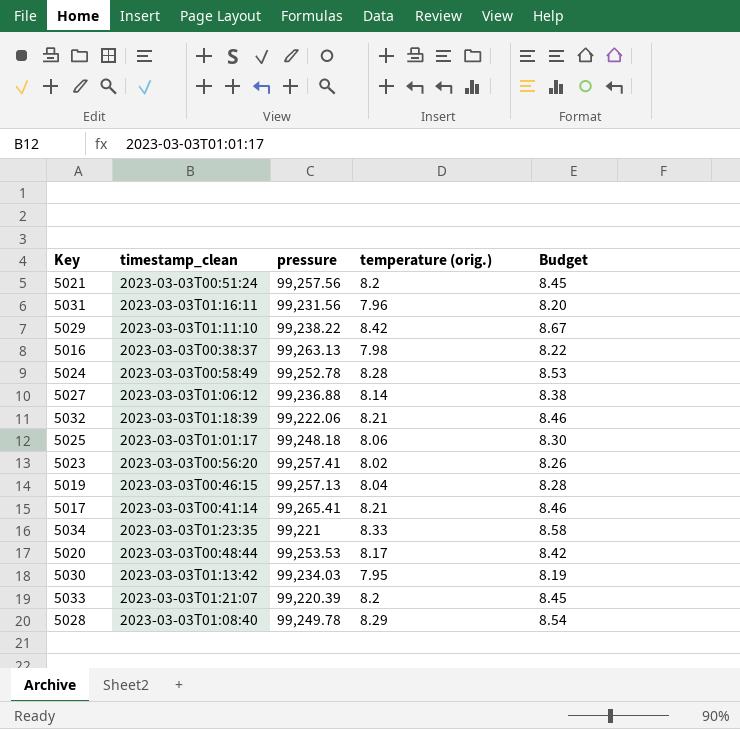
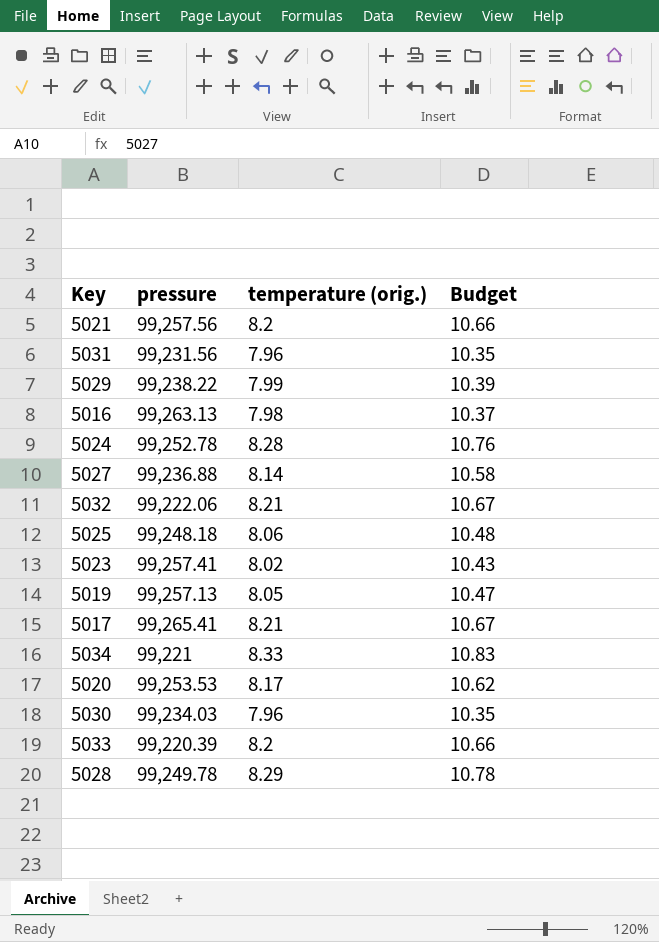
column timestamp_clean | position: 2 -> none
column Budget | formula: [temperature (orig.)] * 1.03 -> [temperature (orig.)] * 1.3
5029 | temperature (orig.): 8.42 -> 7.99
5019 | temperature (orig.): 8.04 -> 8.05
5030 | temperature (orig.): 7.95 -> 7.96

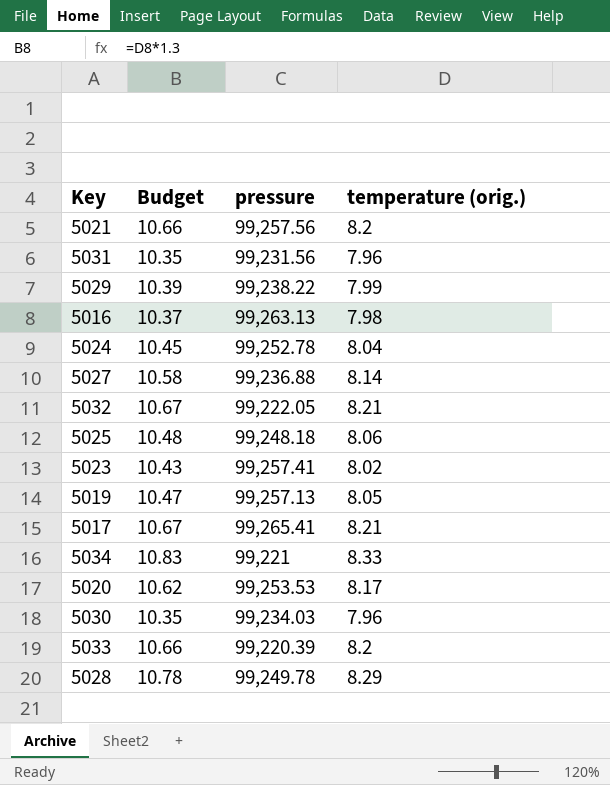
column Budget | position: 4 -> 2
5024 | Budget: 10.76 -> 10.45
5024 | temperature (orig.): 8.28 -> 8.04
5032 | pressure: 99,222.06 -> 99,222.05

